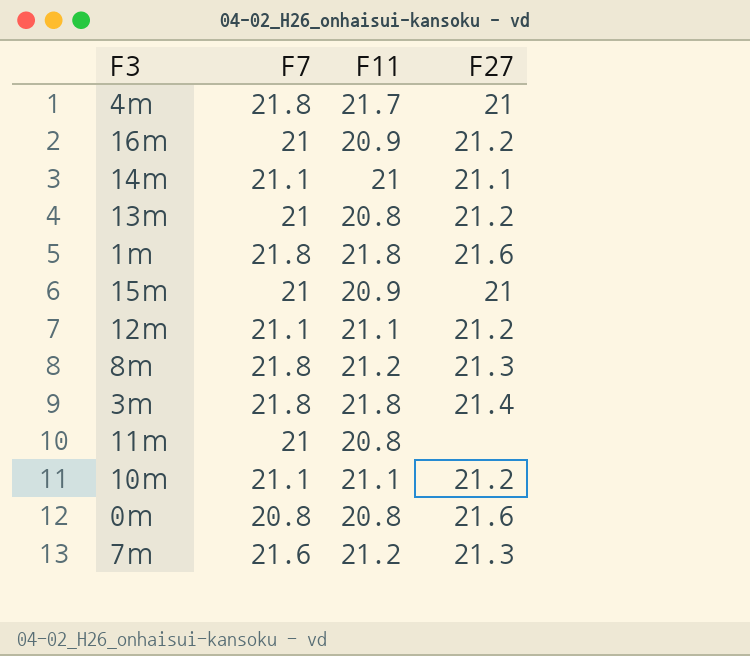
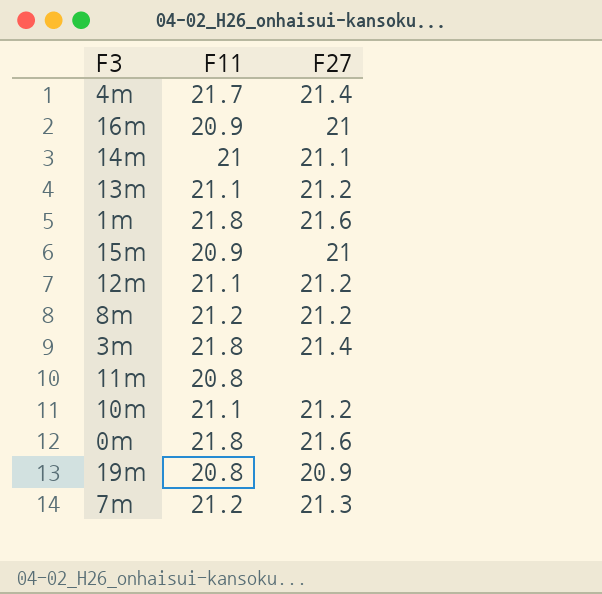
column F7 | position: 2 -> none
4ｍ | F27: 21 -> 21.4
16ｍ | F27: 21.2 -> 21
13ｍ | F11: 20.8 -> 21.1
8ｍ | F27: 21.3 -> 21.2
0ｍ | F11: 20.8 -> 21.8
row 19ｍ: none -> 20.8 | 20.9

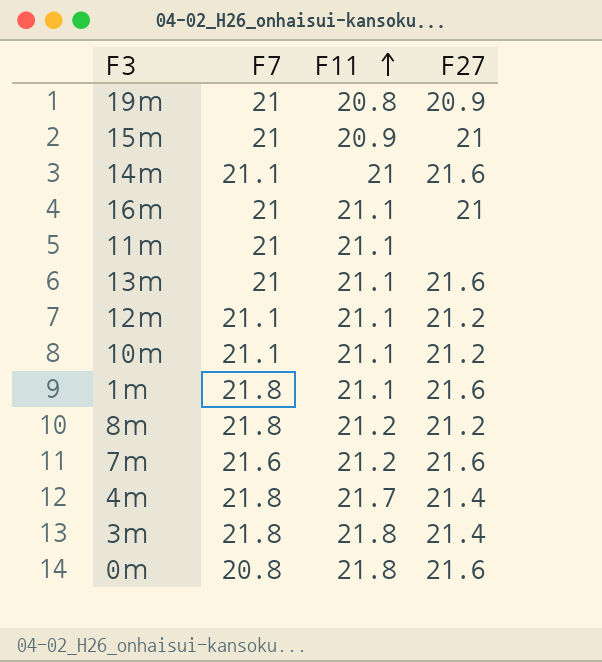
row order: none -> F11 ascending
column F7 | position: none -> 2
14ｍ | F27: 21.1 -> 21.6
16ｍ | F11: 20.9 -> 21.1
11ｍ | F11: 20.8 -> 21.1
13ｍ | F27: 21.2 -> 21.6
1ｍ | F11: 21.8 -> 21.1
7ｍ | F27: 21.3 -> 21.6

